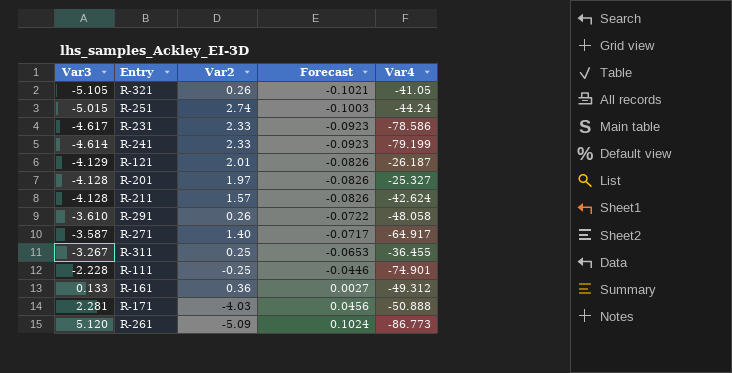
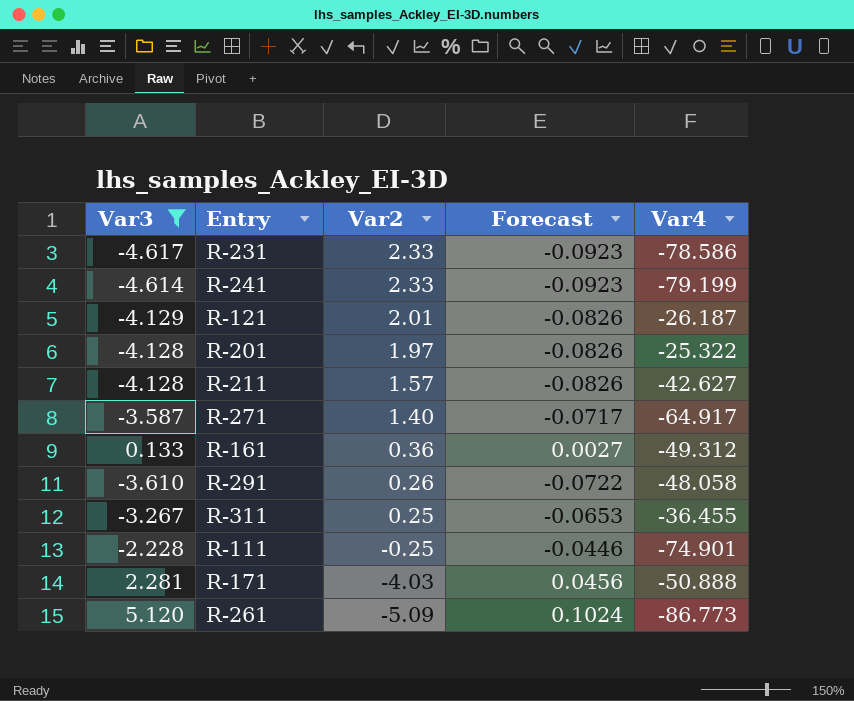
filter: none -> Var3 >= -4.617
row order: Var3 ascending -> Var2 descending
R-201 | Var4: -25.327 -> -25.322
R-211 | Var4: -42.624 -> -42.627

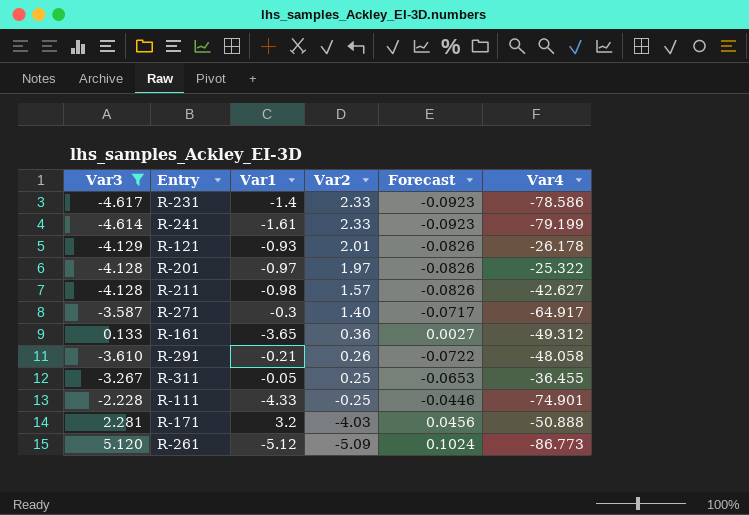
column Var1 | position: none -> 3
R-121 | Var4: -26.187 -> -26.178

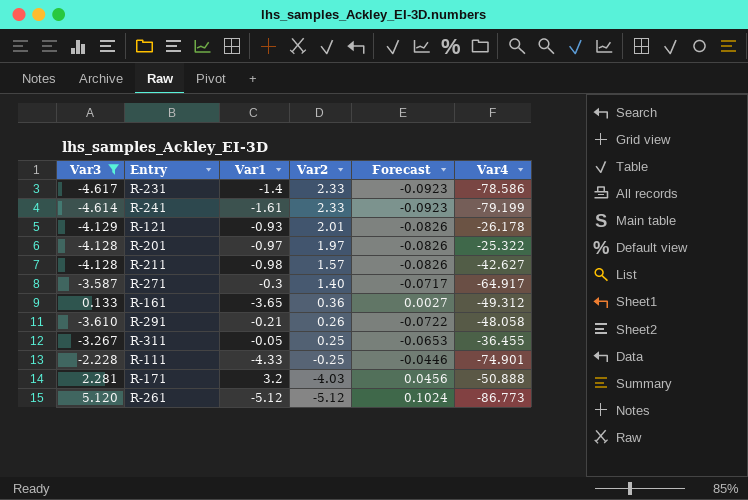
R-261 | Var2: -5.09 -> -5.12

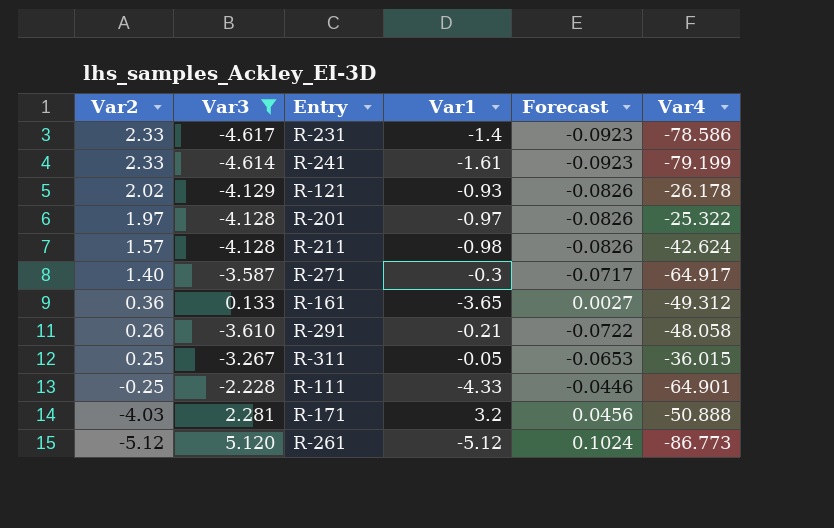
column Var2 | position: 4 -> 1
R-121 | Var2: 2.01 -> 2.02
R-211 | Var4: -42.627 -> -42.624
R-311 | Var4: -36.455 -> -36.015
R-111 | Var4: -74.901 -> -64.901

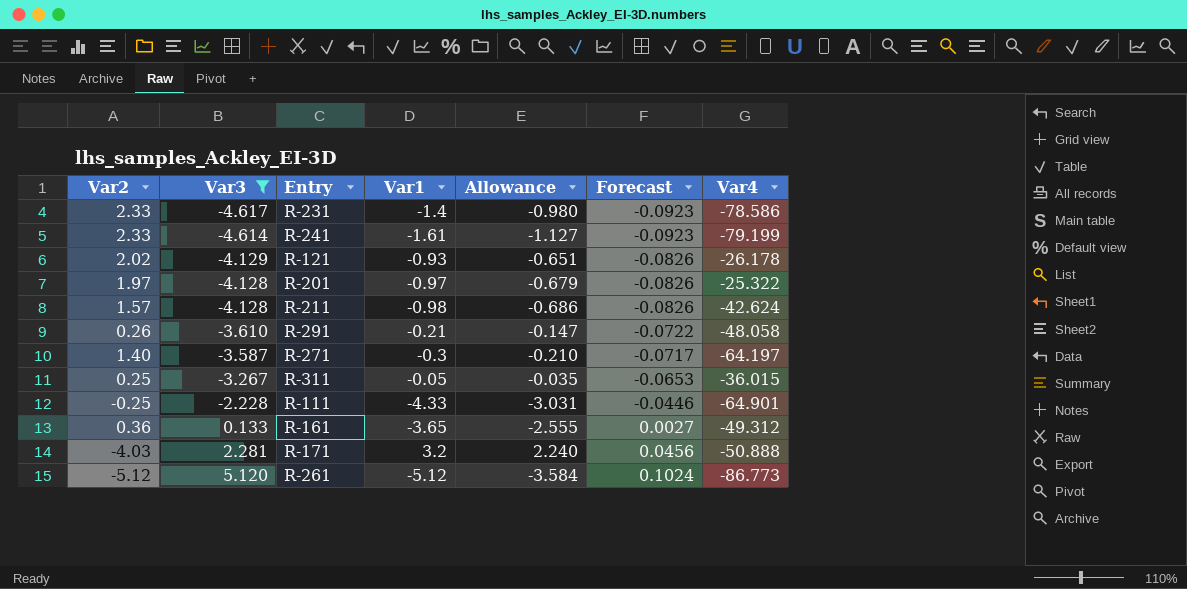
row order: Var2 descending -> Var3 ascending
column Allowance | formula: none -> [Var1] * 0.7
R-271 | Var4: -64.917 -> -64.197

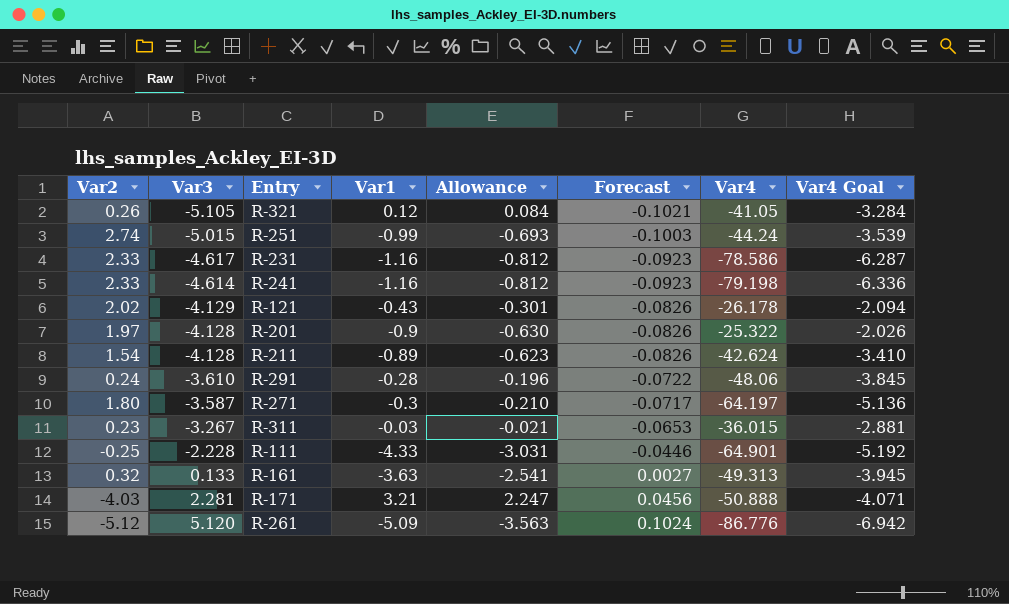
filter: Var3 >= -4.617 -> none
column Var4 Goal | formula: none -> [Var4] * 0.08
R-231 | Var1: -1.4 -> -1.16
R-231 | Allowance: -0.980 -> -0.812
R-241 | Var1: -1.61 -> -1.16
R-241 | Allowance: -1.127 -> -0.812
R-241 | Var4: -79.199 -> -79.198
R-121 | Var1: -0.93 -> -0.43
R-121 | Allowance: -0.651 -> -0.301
R-201 | Var1: -0.97 -> -0.9
R-201 | Allowance: -0.679 -> -0.630
R-211 | Var2: 1.57 -> 1.54
R-211 | Var1: -0.98 -> -0.89
R-211 | Allowance: -0.686 -> -0.623
R-291 | Var2: 0.26 -> 0.24
R-291 | Var1: -0.21 -> -0.28
R-291 | Allowance: -0.147 -> -0.196
R-291 | Var4: -48.058 -> -48.06
R-271 | Var2: 1.40 -> 1.80
R-311 | Var2: 0.25 -> 0.23
R-311 | Var1: -0.05 -> -0.03
R-311 | Allowance: -0.035 -> -0.021
R-161 | Var2: 0.36 -> 0.32
R-161 | Var1: -3.65 -> -3.63
R-161 | Allowance: -2.555 -> -2.541
R-161 | Var4: -49.312 -> -49.313
R-171 | Var1: 3.2 -> 3.21
R-171 | Allowance: 2.240 -> 2.247
R-261 | Var1: -5.12 -> -5.09
R-261 | Allowance: -3.584 -> -3.563
R-261 | Var4: -86.773 -> -86.776

